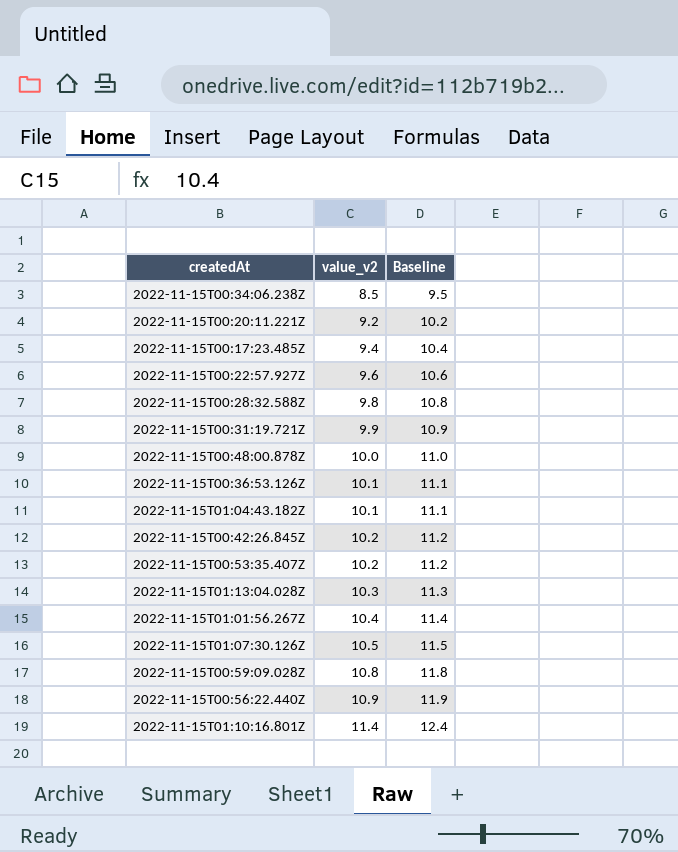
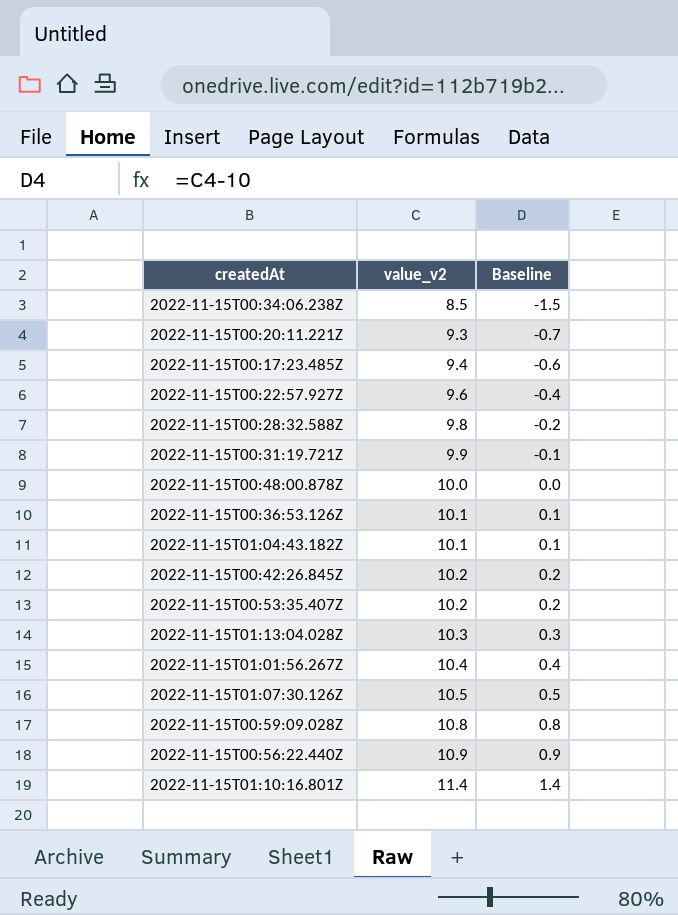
column Baseline | formula: [value_v2] + 1 -> [value_v2] - 10
2022-11-15T00:20:11.221Z | value_v2: 9.2 -> 9.3

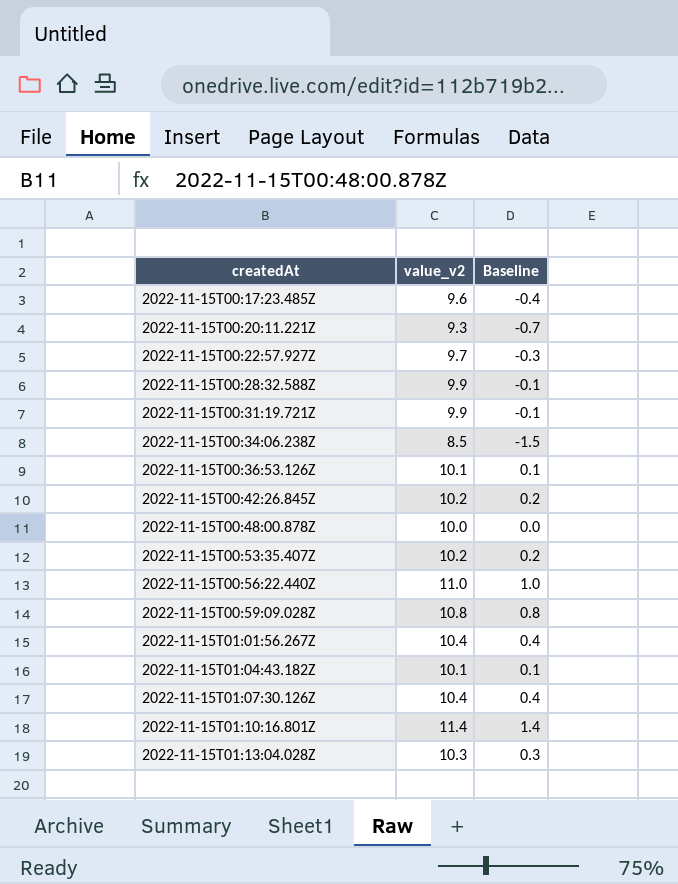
row order: value_v2 ascending -> createdAt ascending
2022-11-15T00:17:23.485Z | value_v2: 9.4 -> 9.6
2022-11-15T00:17:23.485Z | Baseline: -0.6 -> -0.4
2022-11-15T00:22:57.927Z | value_v2: 9.6 -> 9.7
2022-11-15T00:22:57.927Z | Baseline: -0.4 -> -0.3
2022-11-15T00:28:32.588Z | value_v2: 9.8 -> 9.9
2022-11-15T00:28:32.588Z | Baseline: -0.2 -> -0.1
2022-11-15T00:56:22.440Z | value_v2: 10.9 -> 11.0
2022-11-15T00:56:22.440Z | Baseline: 0.9 -> 1.0
2022-11-15T01:07:30.126Z | value_v2: 10.5 -> 10.4
2022-11-15T01:07:30.126Z | Baseline: 0.5 -> 0.4

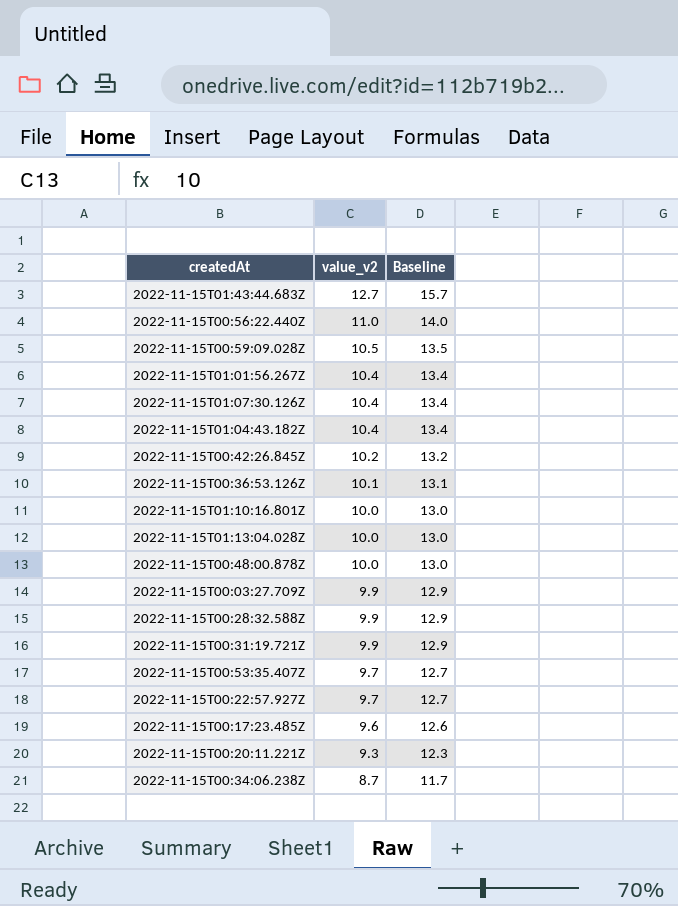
row order: createdAt ascending -> value_v2 descending
column Baseline | formula: [value_v2] - 10 -> [value_v2] + 3
row 2022-11-15T01:43:44.683Z: none -> 12.7 | 15.7
2022-11-15T00:59:09.028Z | value_v2: 10.8 -> 10.5
2022-11-15T01:04:43.182Z | value_v2: 10.1 -> 10.4
2022-11-15T01:10:16.801Z | value_v2: 11.4 -> 10.0
2022-11-15T01:13:04.028Z | value_v2: 10.3 -> 10.0
row 2022-11-15T00:03:27.709Z: none -> 9.9 | 12.9
2022-11-15T00:53:35.407Z | value_v2: 10.2 -> 9.7
2022-11-15T00:34:06.238Z | value_v2: 8.5 -> 8.7

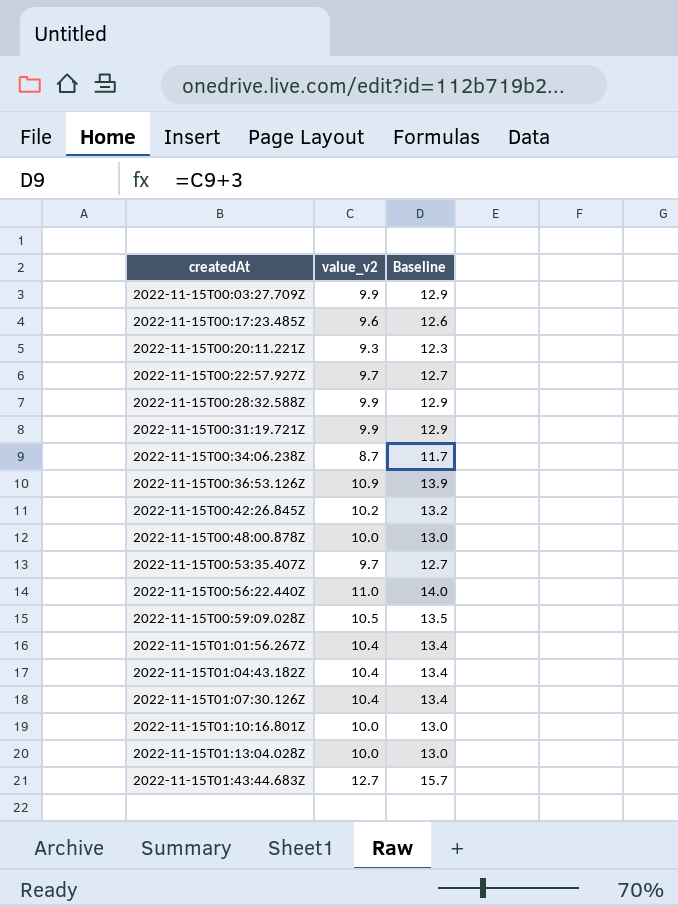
row order: value_v2 descending -> createdAt ascending
2022-11-15T00:36:53.126Z | value_v2: 10.1 -> 10.9
2022-11-15T00:36:53.126Z | Baseline: 13.1 -> 13.9

